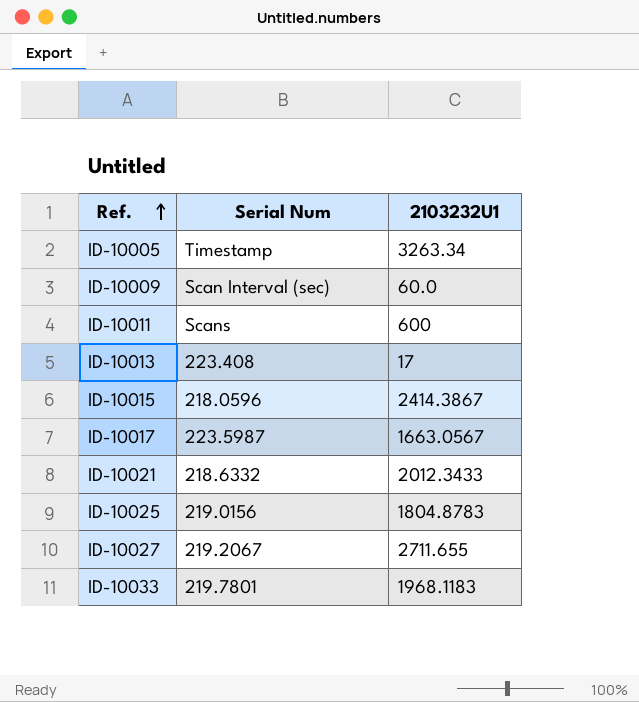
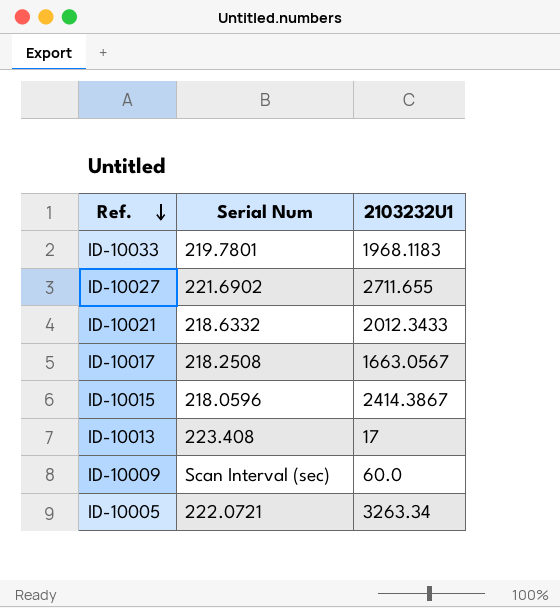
row order: Ref. ascending -> Ref. descending
row ID-10011: Scans | 600 -> none
row ID-10025: 219.0156 | 1804.8783 -> none
ID-10027 | Serial Num: 219.2067 -> 221.6902
ID-10017 | Serial Num: 223.5987 -> 218.2508
ID-10005 | Serial Num: Timestamp -> 222.0721

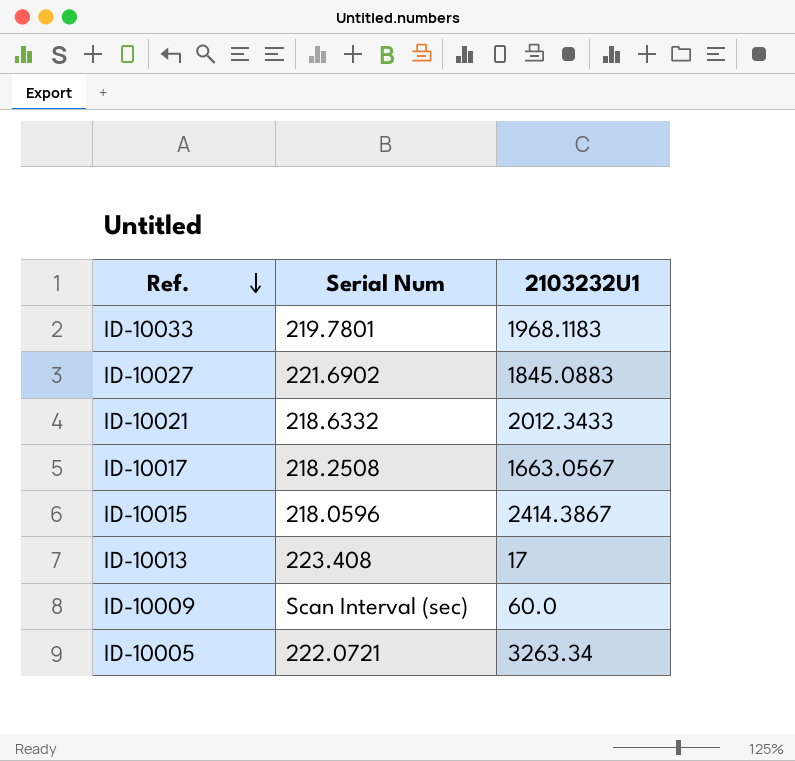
ID-10027 | 2103232U1: 2711.655 -> 1845.0883

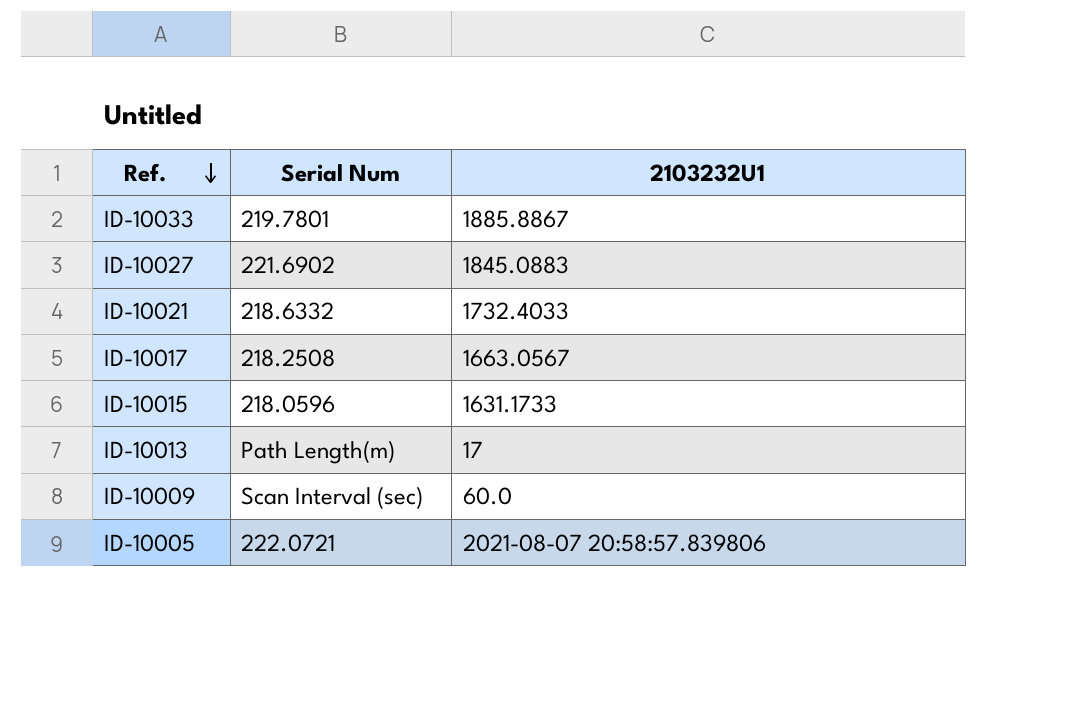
ID-10033 | 2103232U1: 1968.1183 -> 1885.8867
ID-10021 | 2103232U1: 2012.3433 -> 1732.4033
ID-10015 | 2103232U1: 2414.3867 -> 1631.1733
ID-10013 | Serial Num: 223.408 -> Path Length(m)
ID-10005 | 2103232U1: 3263.34 -> 2021-08-07 20:58:57.839806

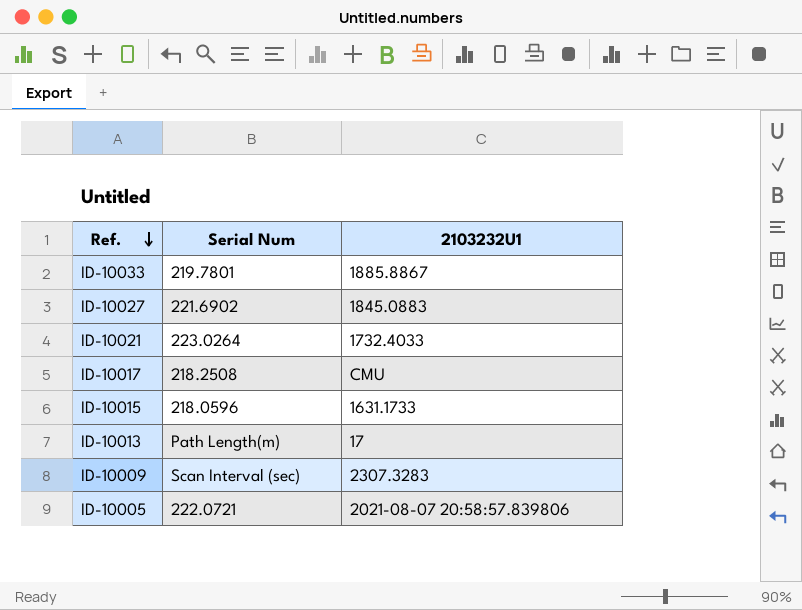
ID-10021 | Serial Num: 218.6332 -> 223.0264
ID-10017 | 2103232U1: 1663.0567 -> CMU
ID-10009 | 2103232U1: 60.0 -> 2307.3283

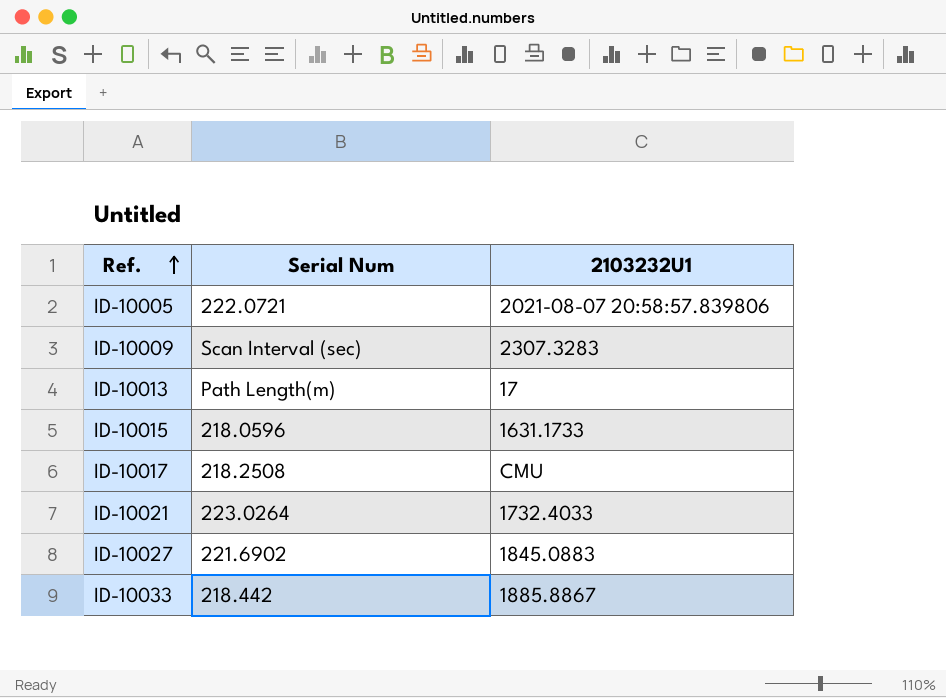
row order: Ref. descending -> Ref. ascending
ID-10033 | Serial Num: 219.7801 -> 218.442

